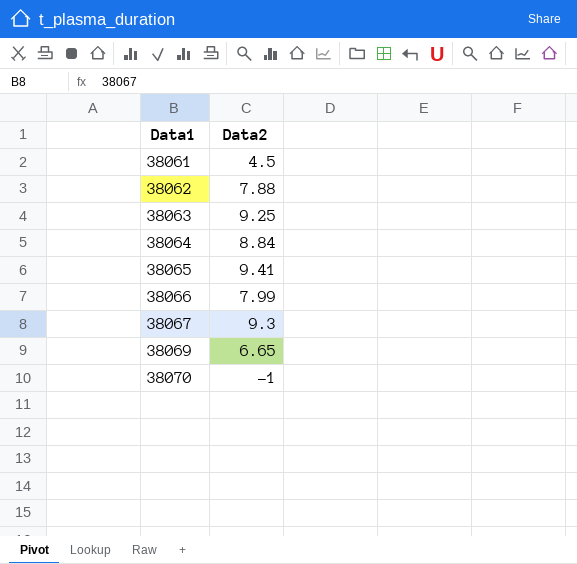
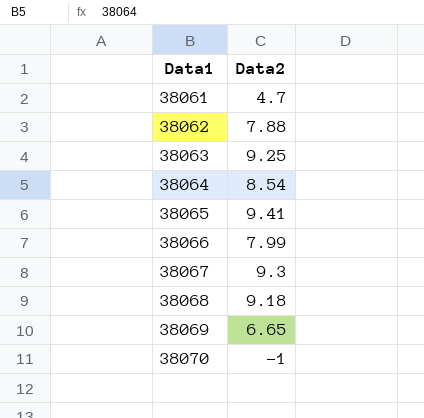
38061 | Data2: 4.5 -> 4.7
38064 | Data2: 8.84 -> 8.54
row 38068: none -> 9.18

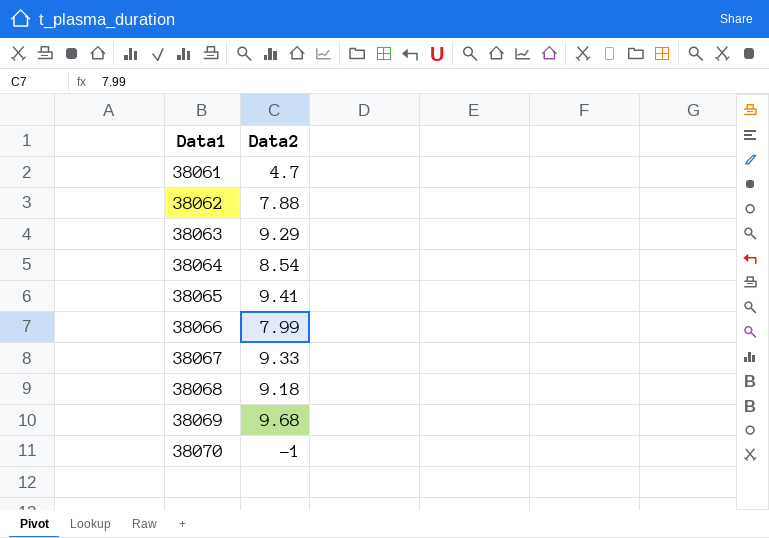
38063 | Data2: 9.25 -> 9.29
38067 | Data2: 9.3 -> 9.33
38069 | Data2: 6.65 -> 9.68

